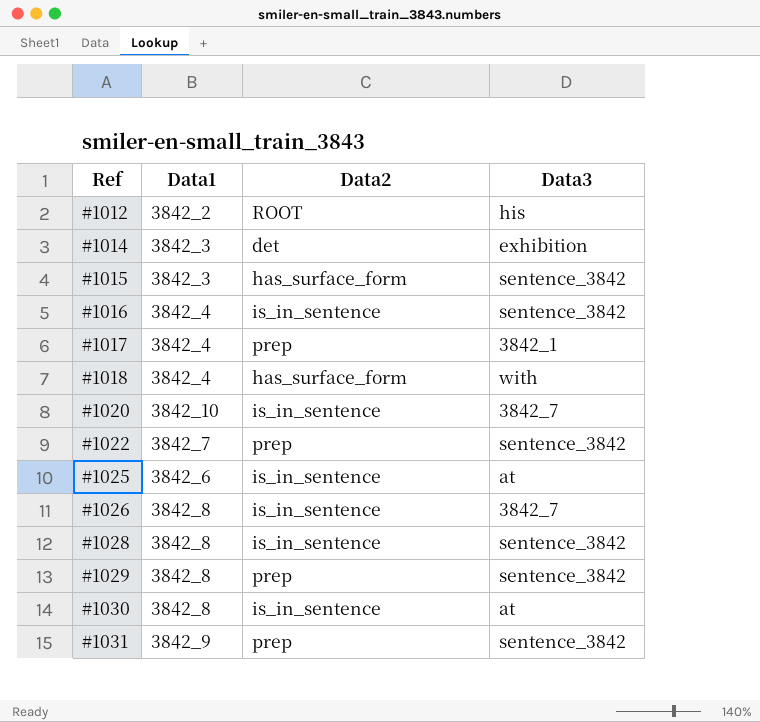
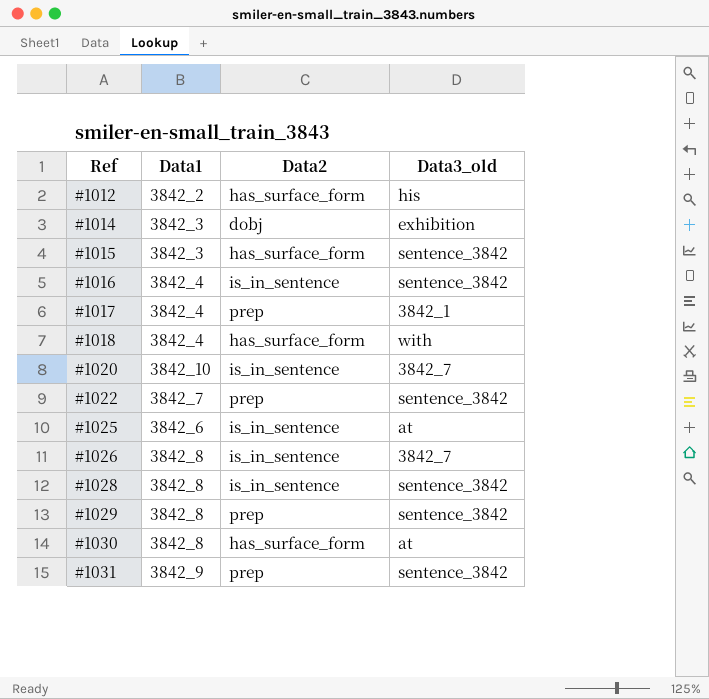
column name: Data3 -> Data3_old
#1012 | Data2: ROOT -> has_surface_form
#1014 | Data2: det -> dobj
#1030 | Data2: is_in_sentence -> has_surface_form

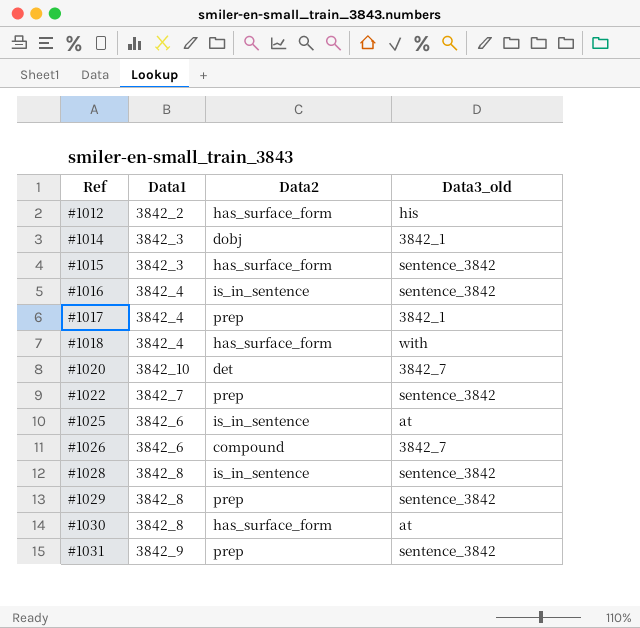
#1014 | Data3_old: exhibition -> 3842_1
#1020 | Data2: is_in_sentence -> det
#1026 | Data1: 3842_8 -> 3842_6
#1026 | Data2: is_in_sentence -> compound

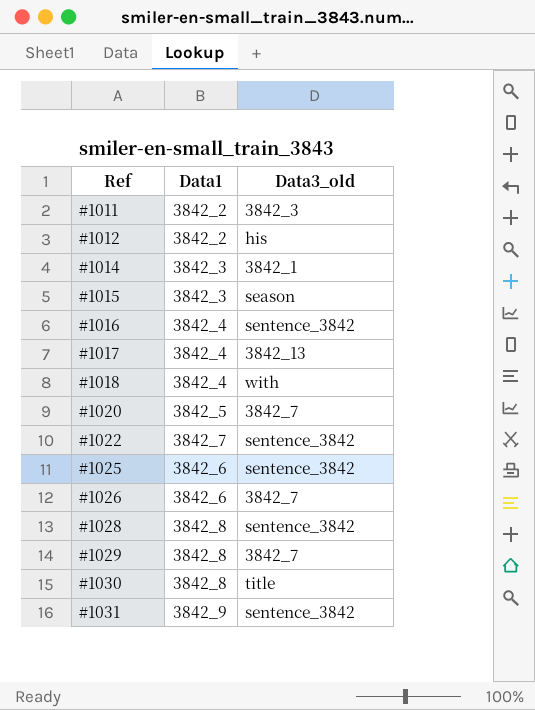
column Data2 | position: 3 -> none
row #1011: none -> 3842_2 | 3842_3
#1015 | Data3_old: sentence_3842 -> season
#1017 | Data3_old: 3842_1 -> 3842_13
#1020 | Data1: 3842_10 -> 3842_5
#1025 | Data3_old: at -> sentence_3842
#1029 | Data3_old: sentence_3842 -> 3842_7
#1030 | Data3_old: at -> title

